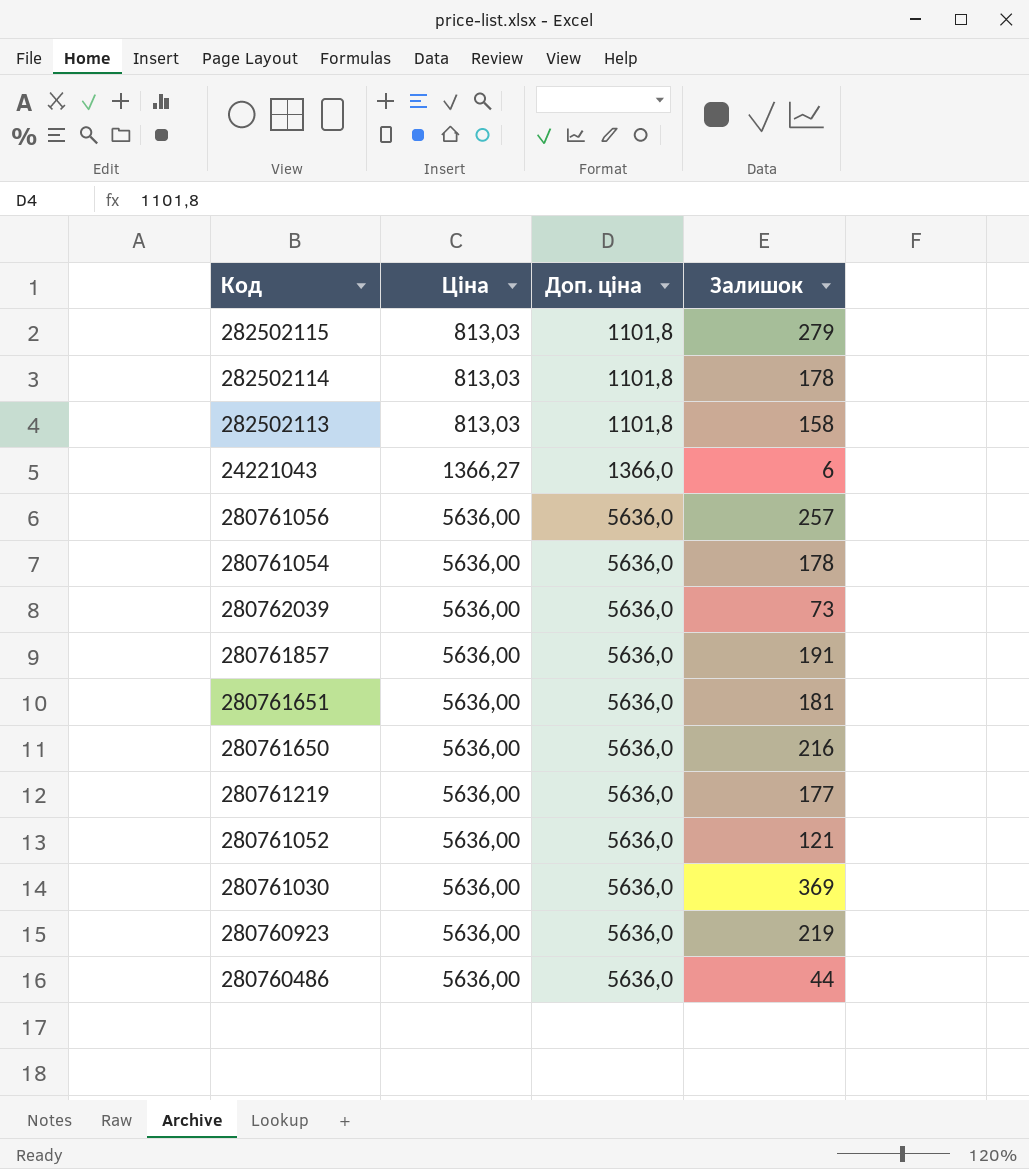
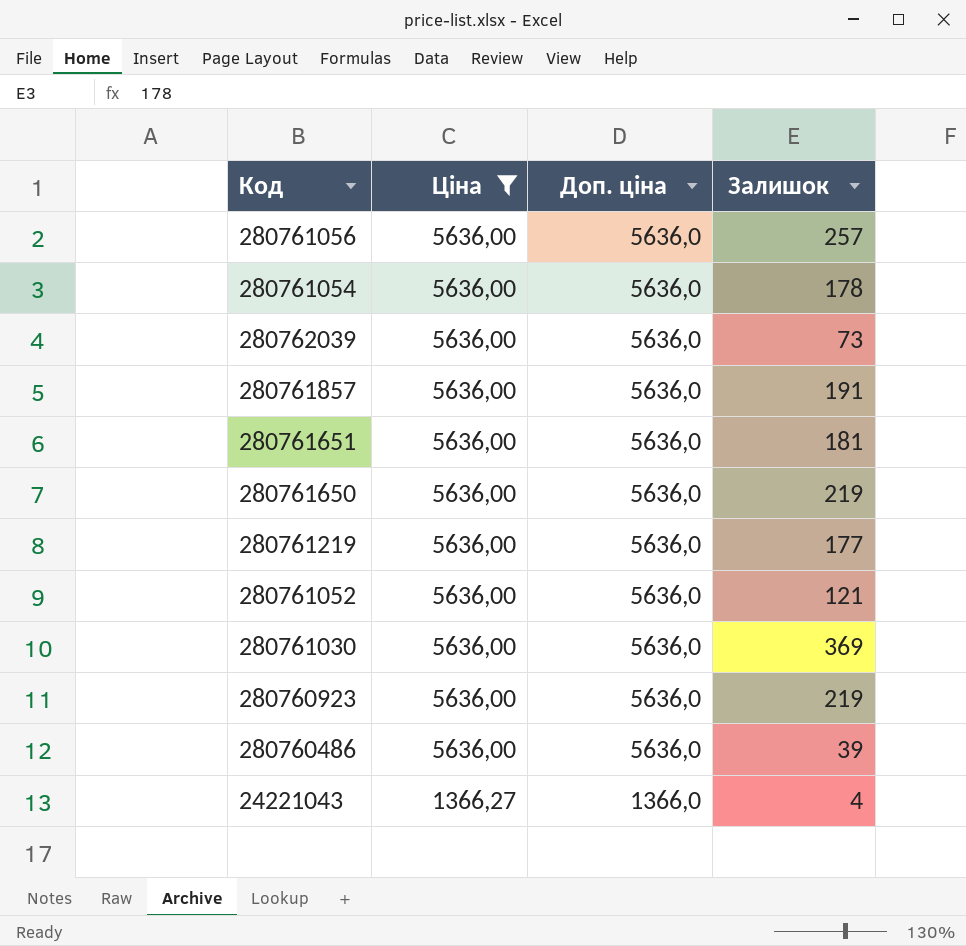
filter: none -> Ціна != 813,03
row order: Ціна ascending -> Ціна descending
280761650 | Залишок: 216 -> 219
280760486 | Залишок: 44 -> 39
24221043 | Залишок: 6 -> 4

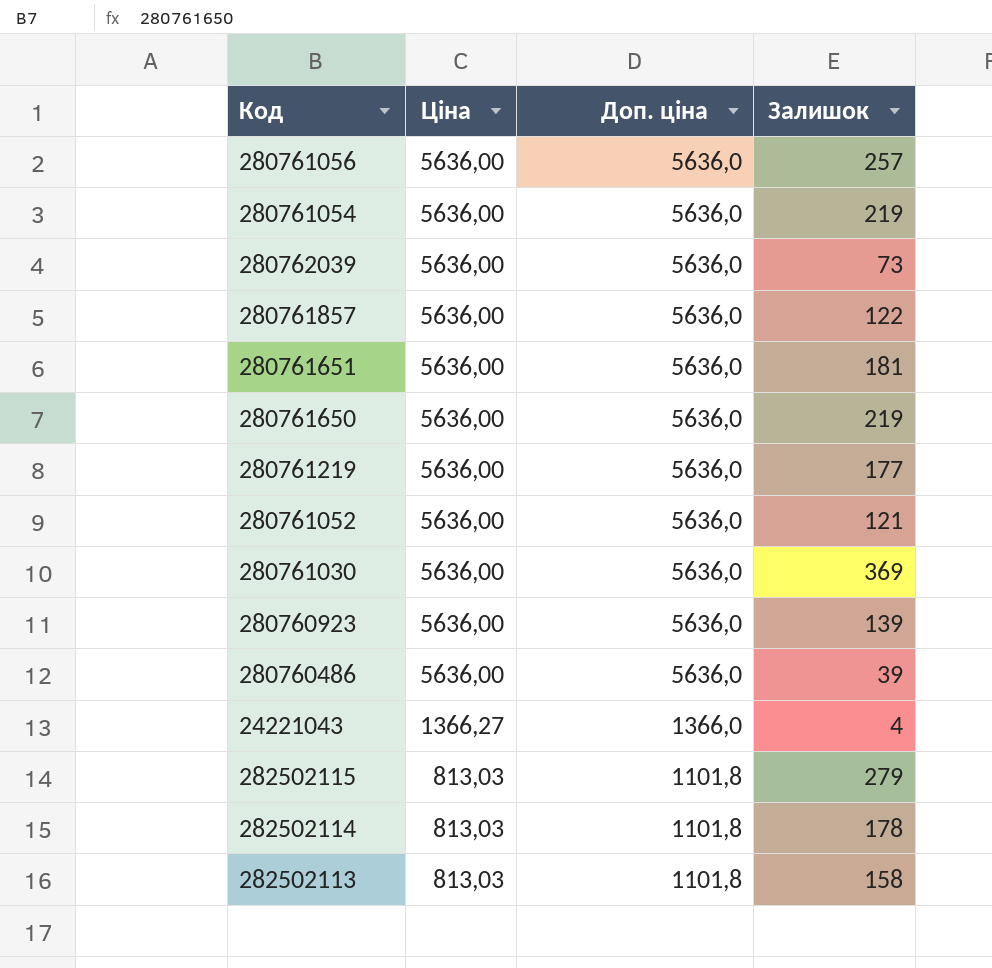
filter: Ціна != 813,03 -> none
280761054 | Залишок: 178 -> 219
280761857 | Залишок: 191 -> 122
280760923 | Залишок: 219 -> 139

